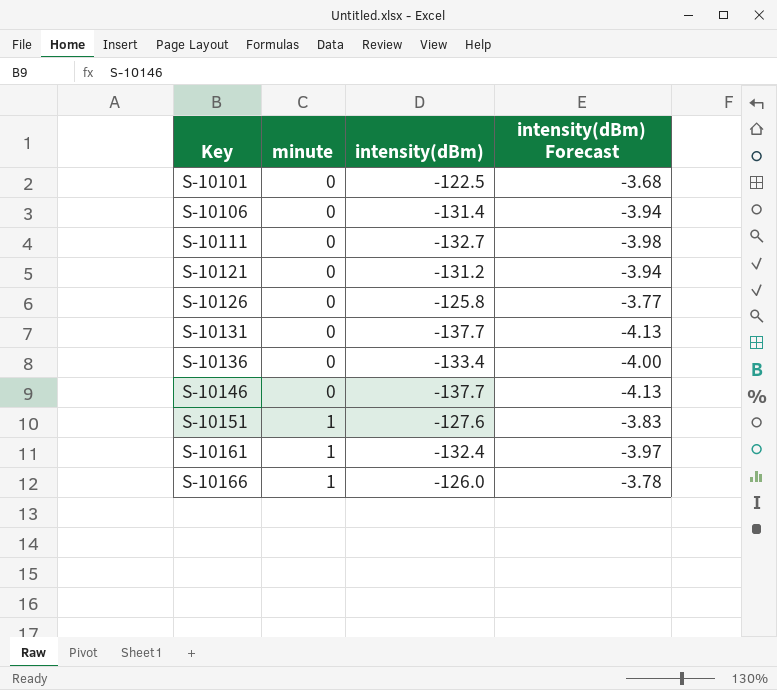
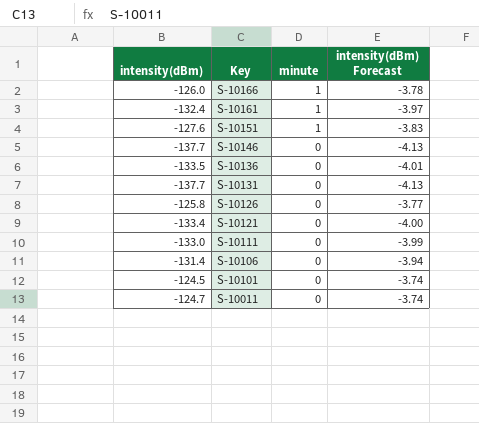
row order: Key ascending -> Key descending
column intensity(dBm) | position: 3 -> 1
S-10136 | intensity(dBm): -133.4 -> -133.5
S-10136 | intensity(dBm) Forecast: -4.00 -> -4.01
S-10121 | intensity(dBm): -131.2 -> -133.4
S-10121 | intensity(dBm) Forecast: -3.94 -> -4.00
S-10111 | intensity(dBm): -132.7 -> -133.0
S-10111 | intensity(dBm) Forecast: -3.98 -> -3.99
S-10101 | intensity(dBm): -122.5 -> -124.5
S-10101 | intensity(dBm) Forecast: -3.68 -> -3.74
row S-10011: none -> -124.7 | 0 | -3.74

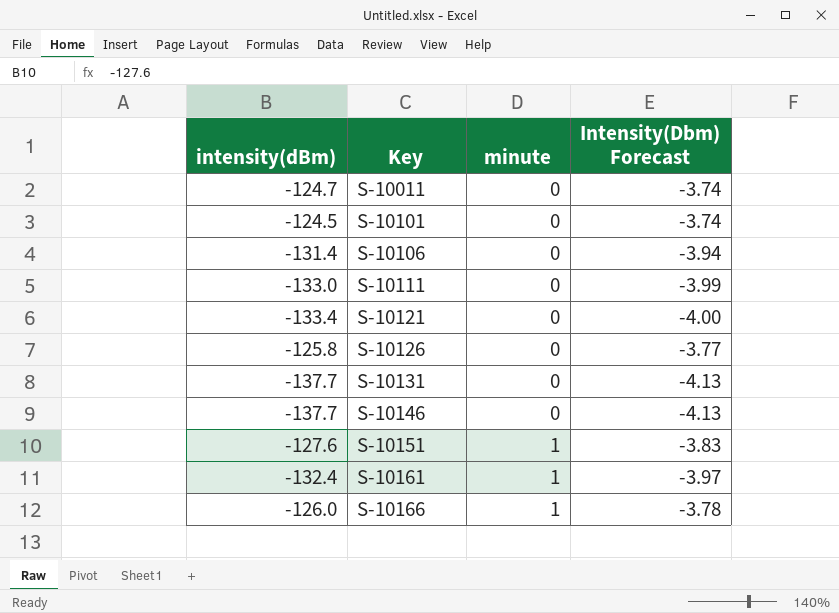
row order: Key descending -> Key ascending
column name: intensity(dBm) Forecast -> Intensity(Dbm) Forecast
row S-10136: -133.5 | 0 | -4.01 -> none

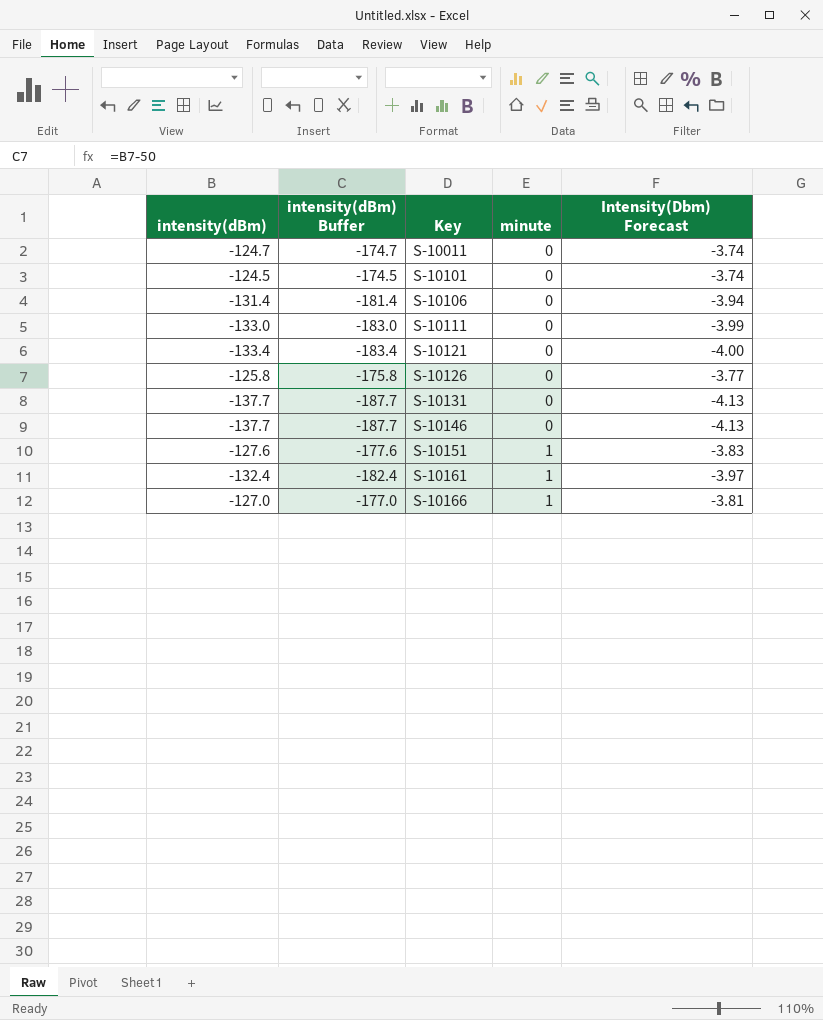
column intensity(dBm) Buffer | formula: none -> [intensity(dBm)] - 50
S-10166 | intensity(dBm): -126.0 -> -127.0
S-10166 | Intensity(Dbm) Forecast: -3.78 -> -3.81

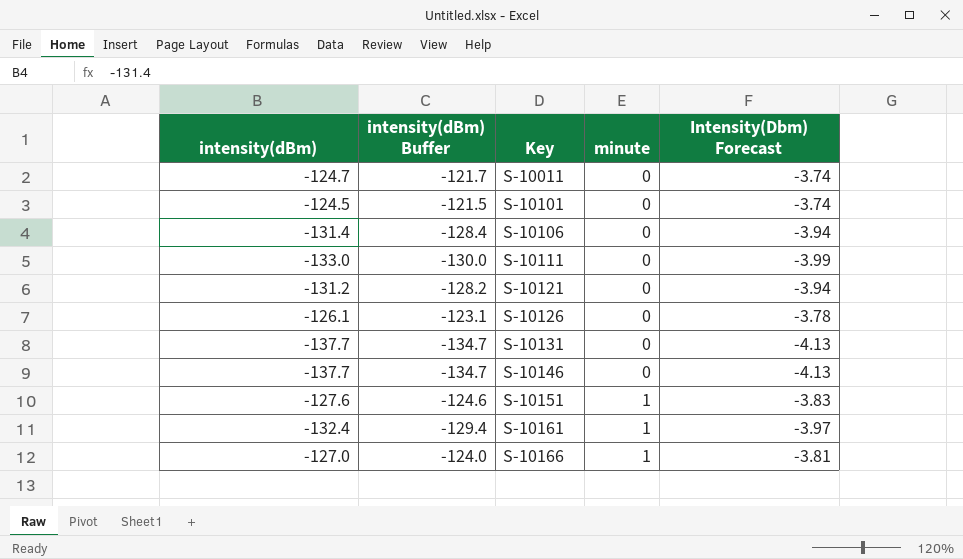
column intensity(dBm) Buffer | formula: [intensity(dBm)] - 50 -> [intensity(dBm)] + 3
S-10121 | intensity(dBm): -133.4 -> -131.2
S-10121 | Intensity(Dbm) Forecast: -4.00 -> -3.94
S-10126 | intensity(dBm): -125.8 -> -126.1
S-10126 | Intensity(Dbm) Forecast: -3.77 -> -3.78

